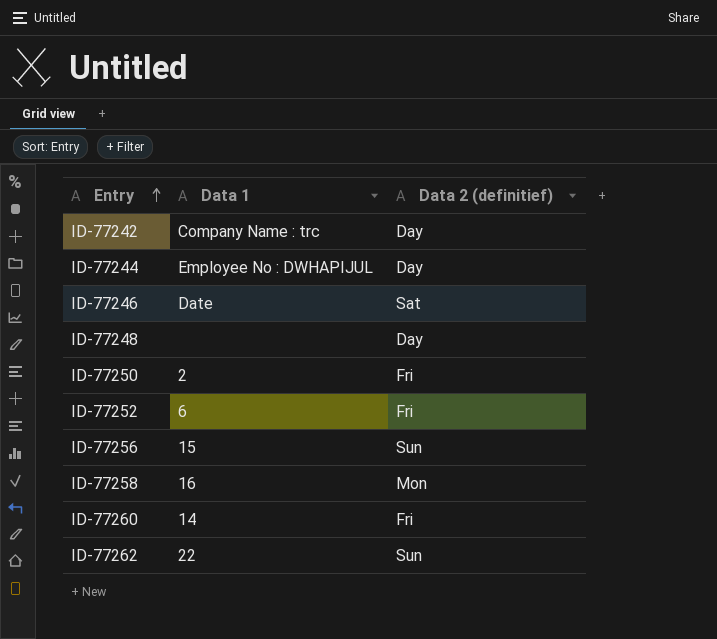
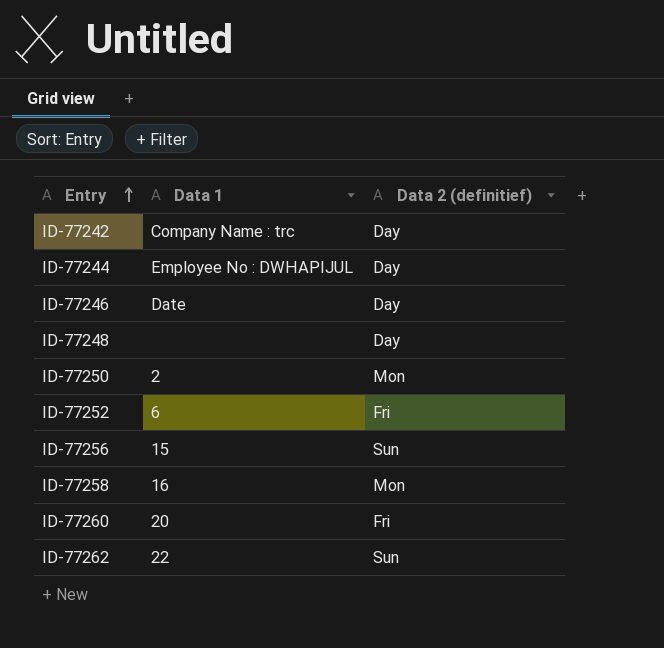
ID-77246 | Data 2 (definitief): Sat -> Day
ID-77250 | Data 2 (definitief): Fri -> Mon
ID-77260 | Data 1: 14 -> 20

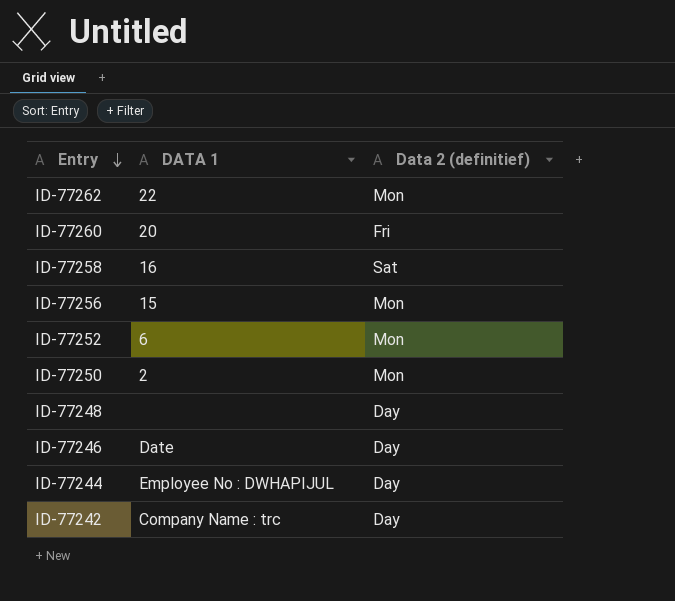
row order: Entry ascending -> Entry descending
column name: Data 1 -> DATA 1
ID-77262 | Data 2 (definitief): Sun -> Mon
ID-77258 | Data 2 (definitief): Mon -> Sat
ID-77256 | Data 2 (definitief): Sun -> Mon
ID-77252 | Data 2 (definitief): Fri -> Mon

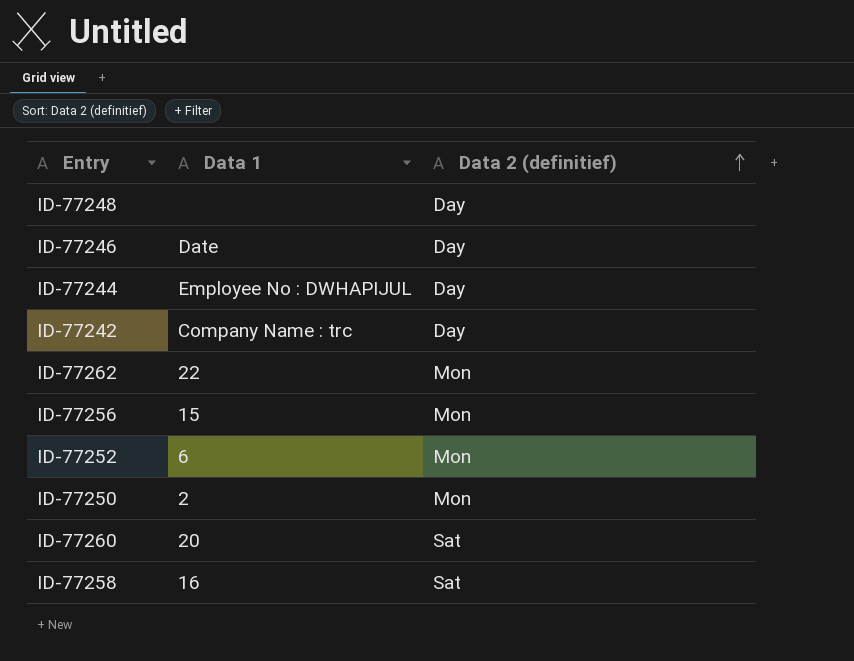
row order: Entry descending -> Data 2 (definitief) ascending
column name: DATA 1 -> Data 1
ID-77260 | Data 2 (definitief): Fri -> Sat

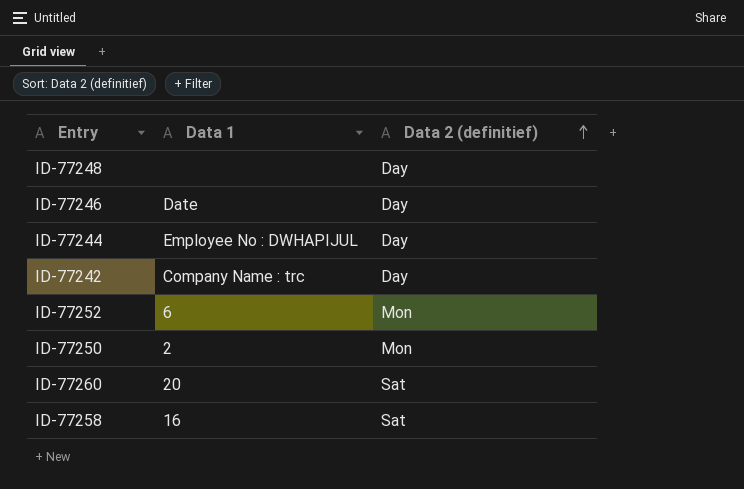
row ID-77262: 22 | Mon -> none
row ID-77256: 15 | Mon -> none

